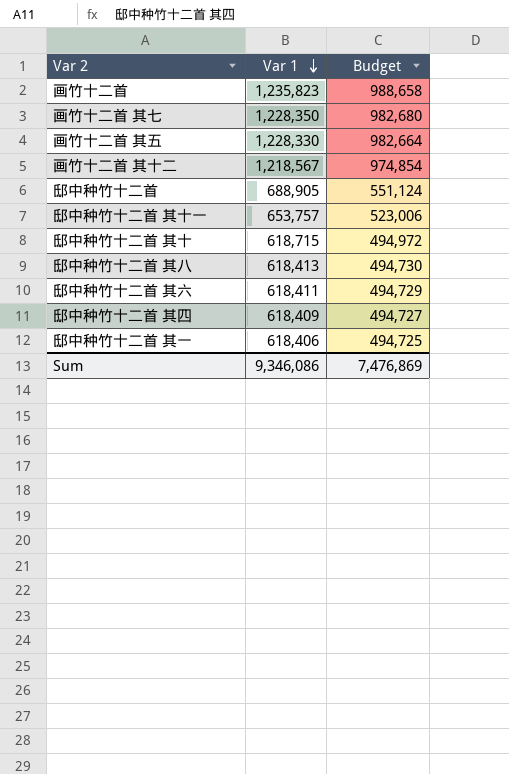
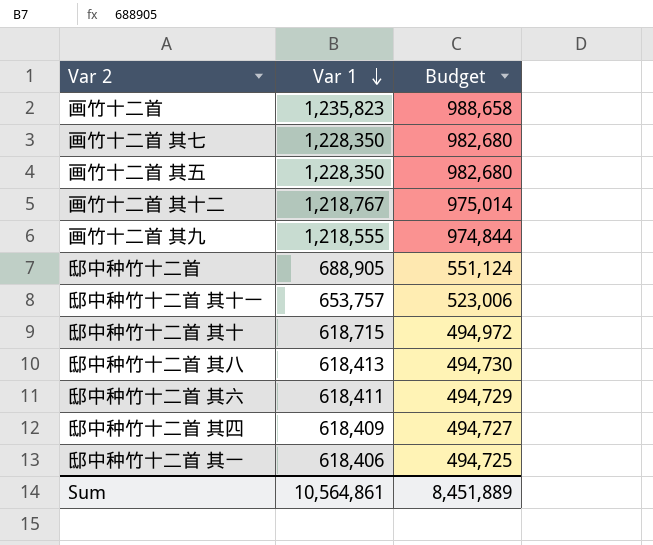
画竹十二首 其五 | Var 1: 1,228,330 -> 1,228,350
画竹十二首 其五 | Budget: 982,664 -> 982,680
画竹十二首 其十二 | Var 1: 1,218,567 -> 1,218,767
画竹十二首 其十二 | Budget: 974,854 -> 975,014
row 画竹十二首 其九: none -> 1,218,555 | 974,844
Sum | Var 1: 9,346,086 -> 10,564,861
Sum | Budget: 7,476,869 -> 8,451,889

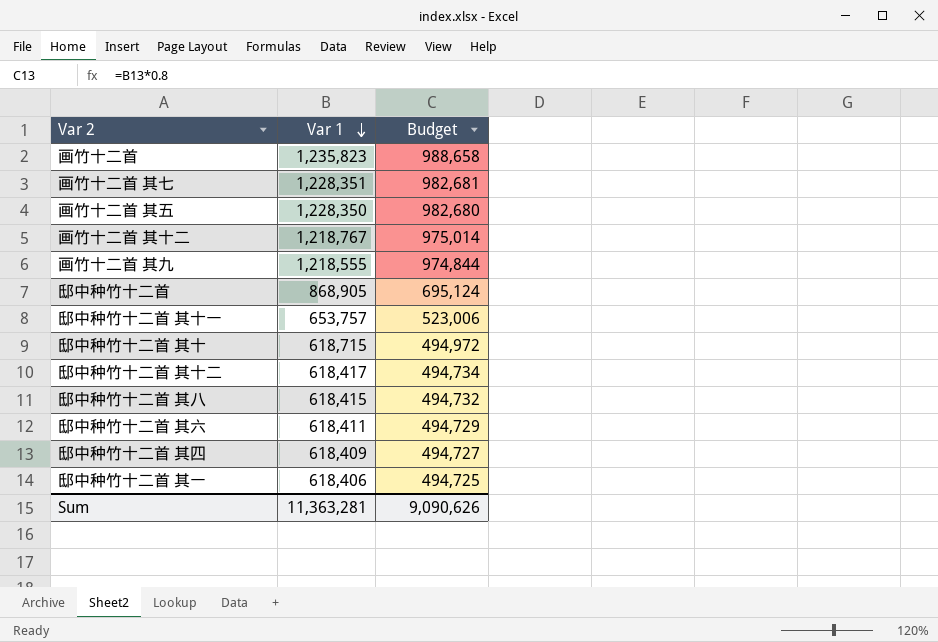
画竹十二首 其七 | Var 1: 1,228,350 -> 1,228,351
画竹十二首 其七 | Budget: 982,680 -> 982,681
邸中种竹十二首 | Var 1: 688,905 -> 868,905
邸中种竹十二首 | Budget: 551,124 -> 695,124
row 邸中种竹十二首 其十二: none -> 618,417 | 494,734
邸中种竹十二首 其八 | Var 1: 618,413 -> 618,415
邸中种竹十二首 其八 | Budget: 494,730 -> 494,732
Sum | Var 1: 10,564,861 -> 11,363,281
Sum | Budget: 8,451,889 -> 9,090,626

